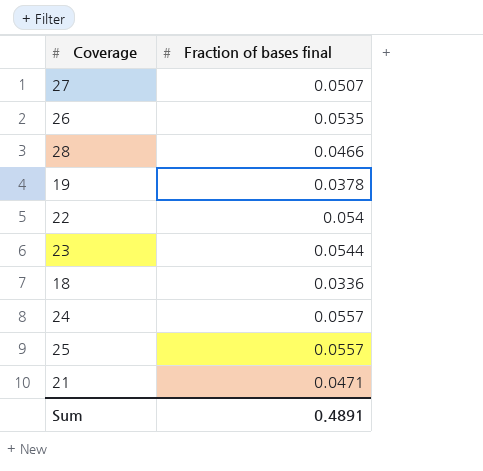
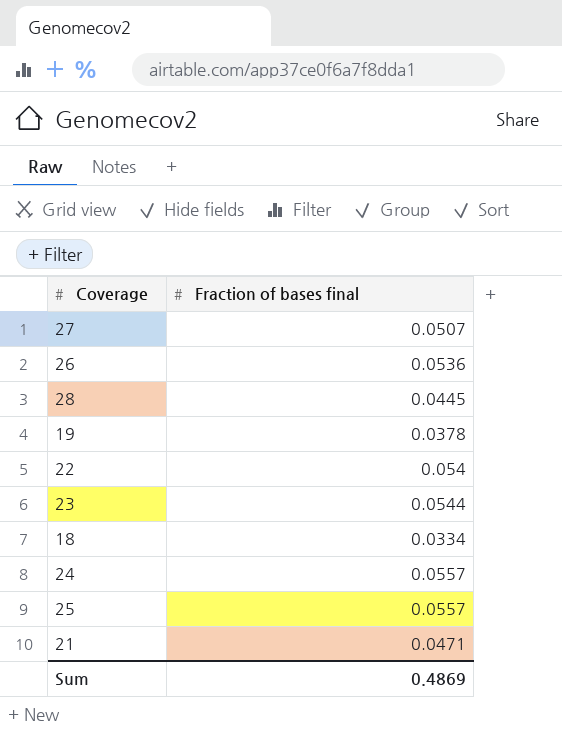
26 | Fraction of bases final: 0.0535 -> 0.0536
28 | Fraction of bases final: 0.0466 -> 0.0445
18 | Fraction of bases final: 0.0336 -> 0.0334
Sum | Fraction of bases final: 0.4891 -> 0.4869

